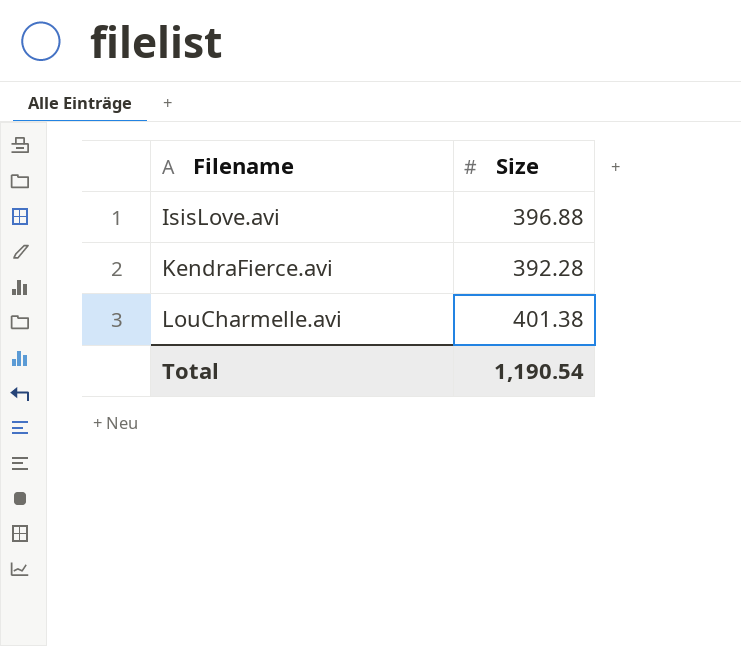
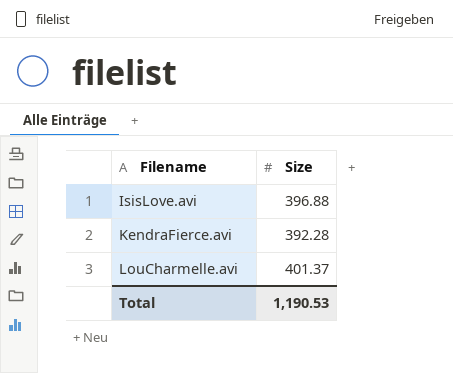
LouCharmelle.avi | Size: 401.38 -> 401.37
Total | Size: 1,190.54 -> 1,190.53

